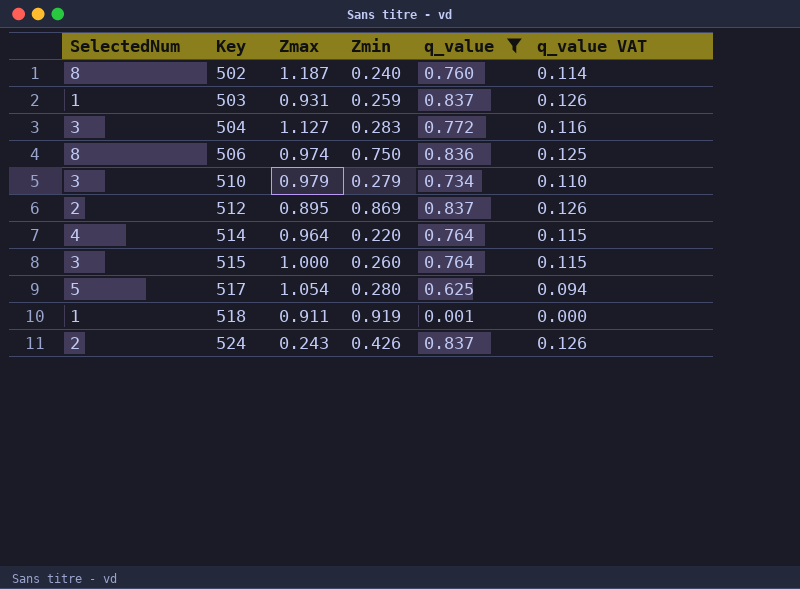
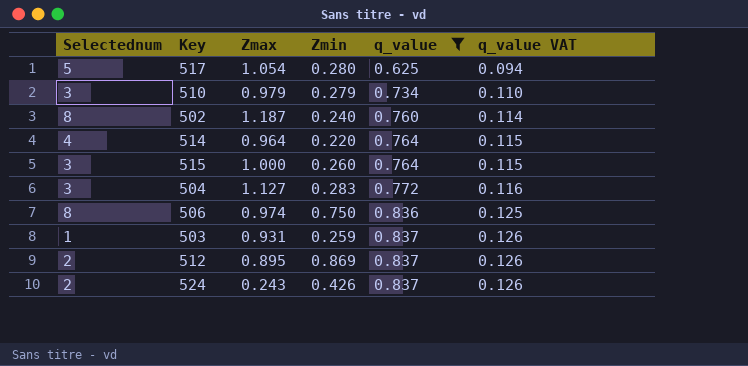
row order: Key ascending -> q_value ascending
column name: SelectedNum -> Selectednum
row 518: 1 | 0.911 | 0.919 | 0.001 | 0.000 -> none

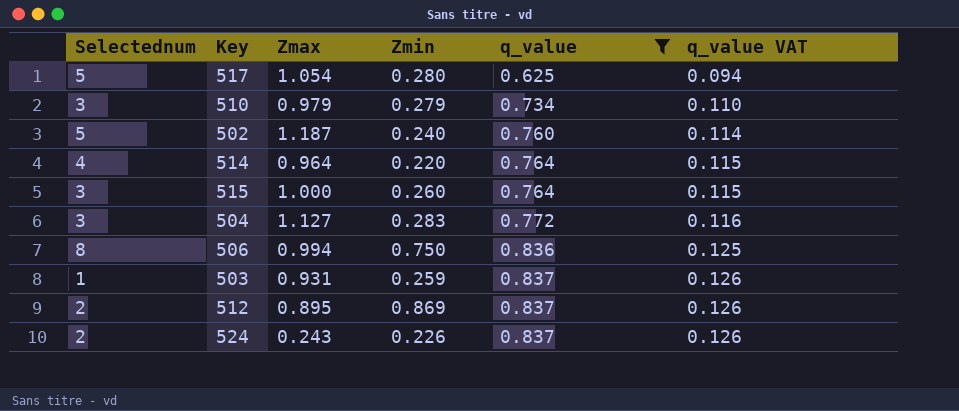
502 | Selectednum: 8 -> 5
506 | Zmax: 0.974 -> 0.994
524 | Zmin: 0.426 -> 0.226

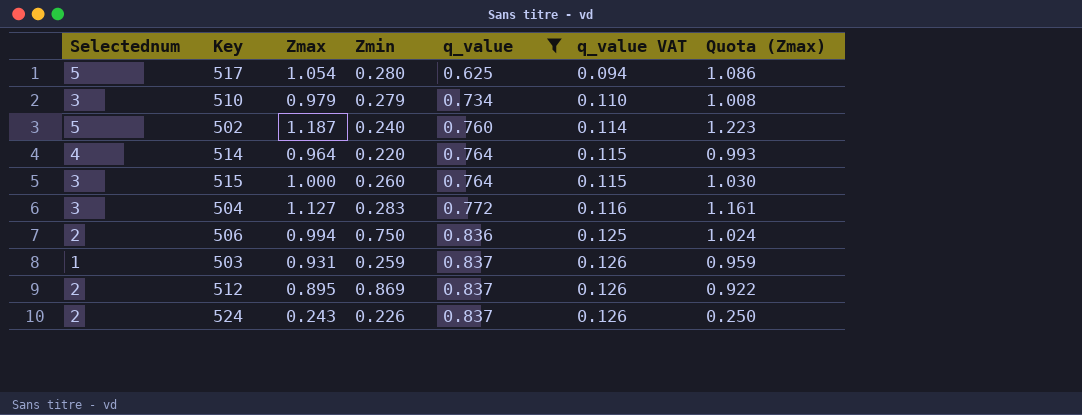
column Quota (Zmax) | formula: none -> [Zmax] * 1.03
506 | Selectednum: 8 -> 2

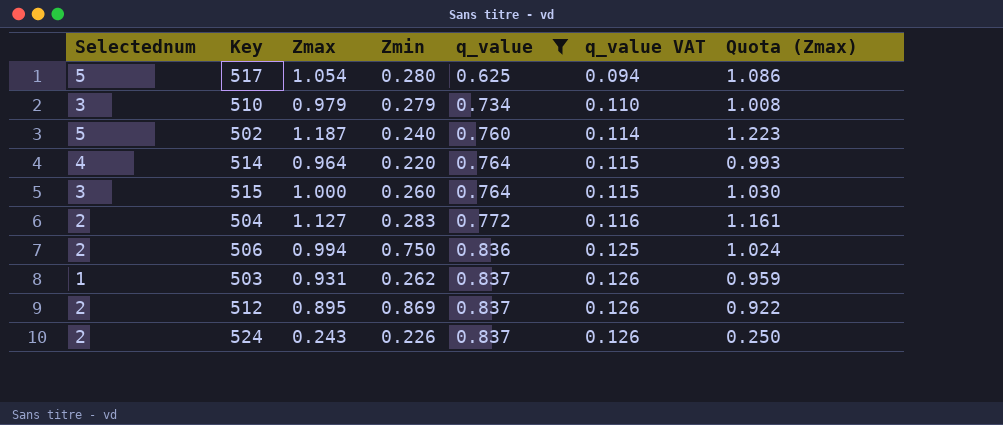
504 | Selectednum: 3 -> 2
503 | Zmin: 0.259 -> 0.262

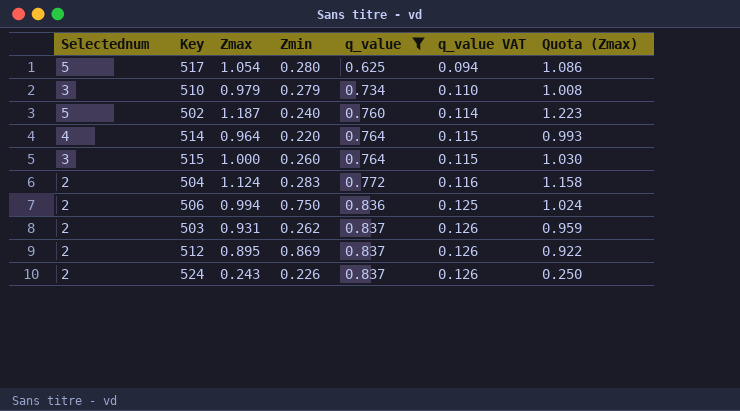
504 | Zmax: 1.127 -> 1.124
504 | Quota (Zmax): 1.161 -> 1.158
503 | Selectednum: 1 -> 2

